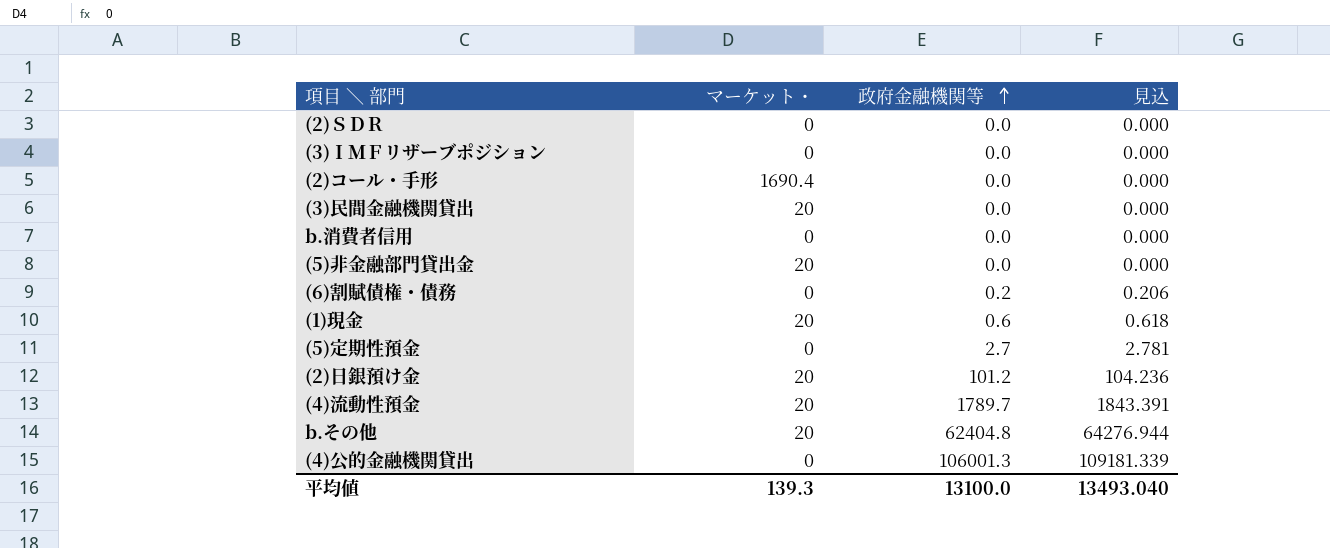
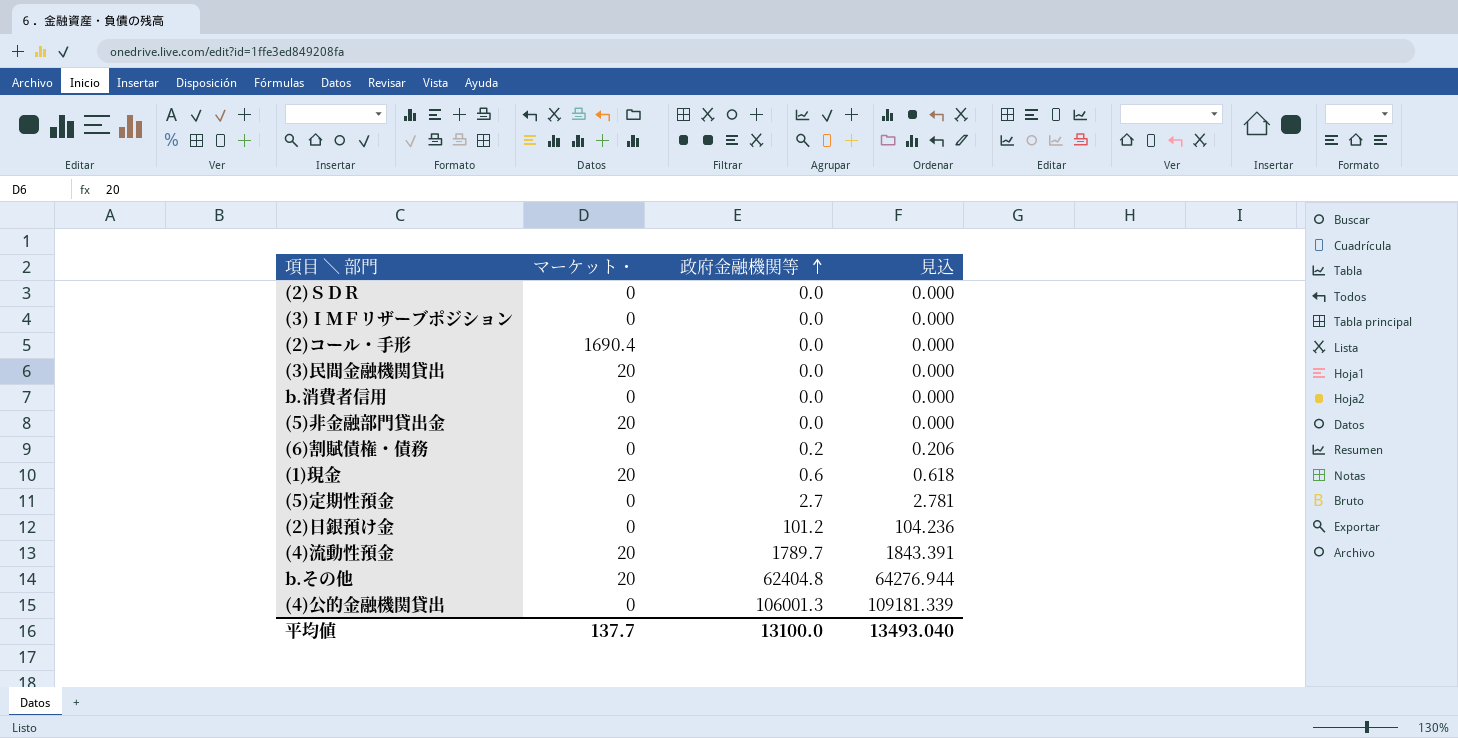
(2)日銀預け金 | マーケット・: 20 -> 0
平均値 | マーケット・: 139.3 -> 137.7

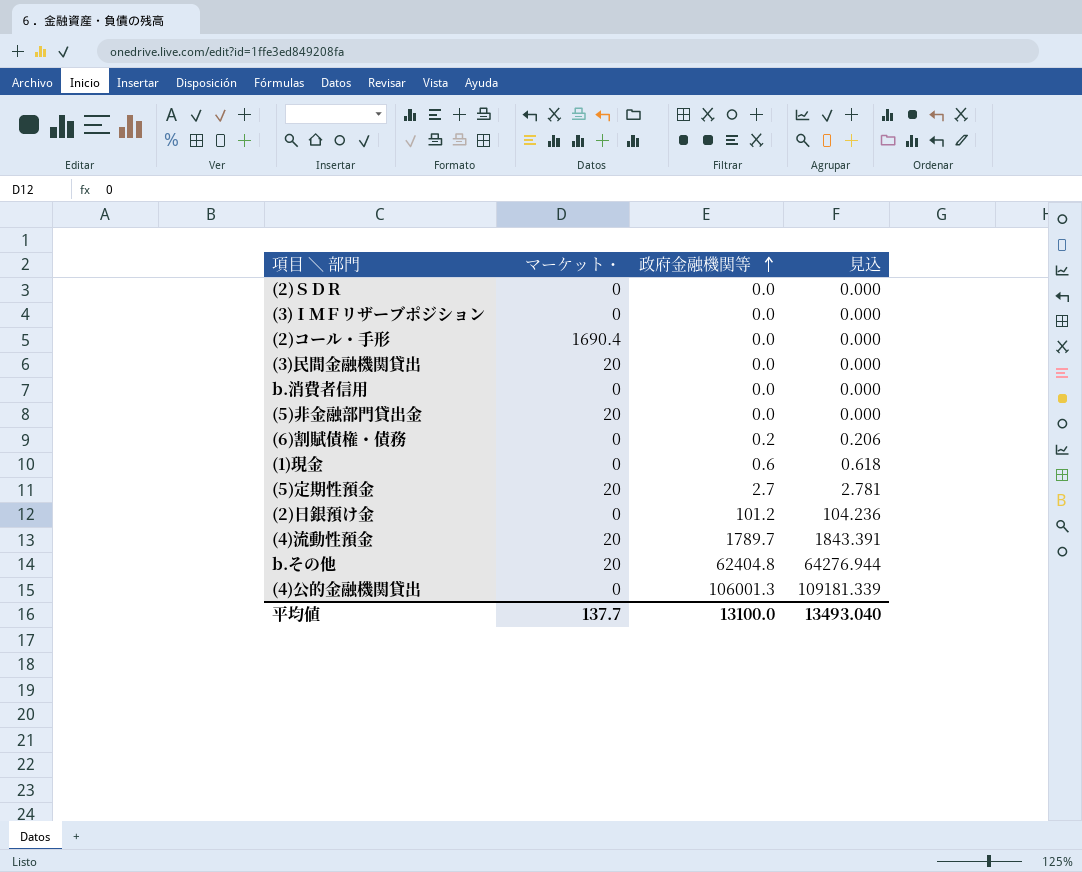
(1)現金 | マーケット・: 20 -> 0
(5)定期性預金 | マーケット・: 0 -> 20

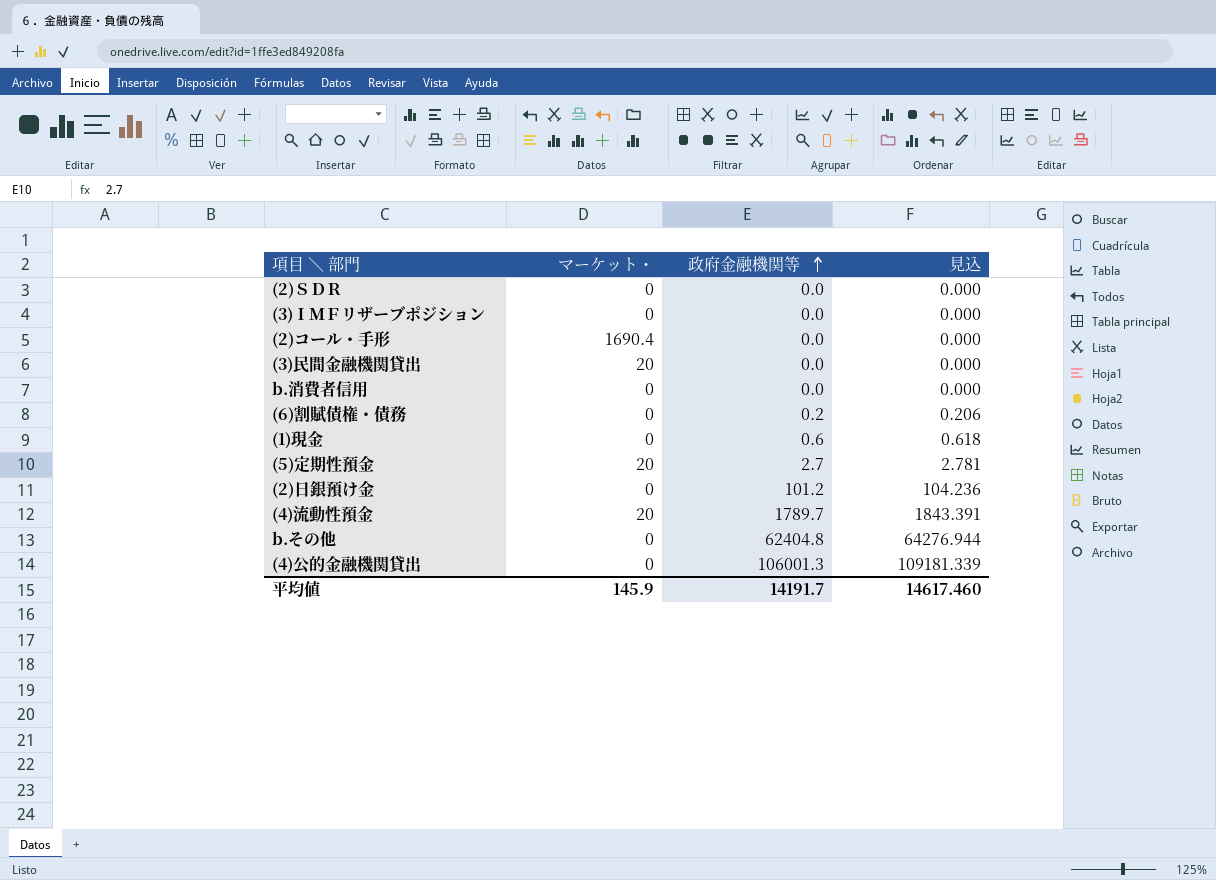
row (5)非金融部門貸出金: 20 | 0.0 | 0.000 -> none
b.その他 | マーケット・: 20 -> 0
平均値 | マーケット・: 137.7 -> 145.9
平均値 | 政府金融機関等: 13100.0 -> 14191.7
平均値 | 見込: 13493.040 -> 14617.460

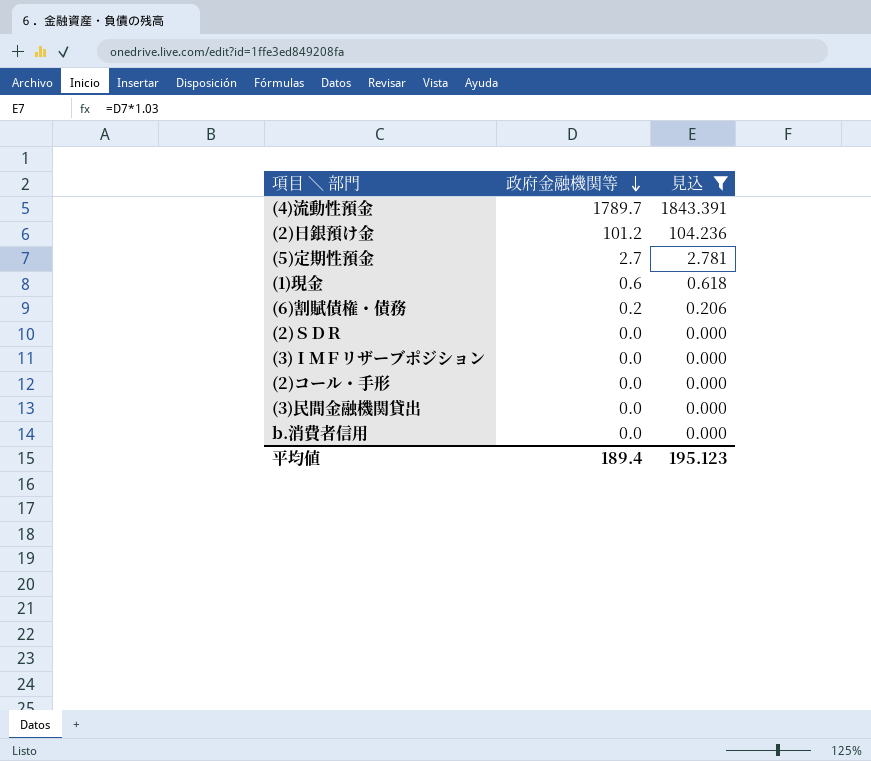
filter: none -> 見込 <= 1843.391
row order: 政府金融機関等 ascending -> 政府金融機関等 descending
column マーケット・ | position: 2 -> none
平均値 | 政府金融機関等: 14191.7 -> 189.4
平均値 | 見込: 14617.460 -> 195.123

